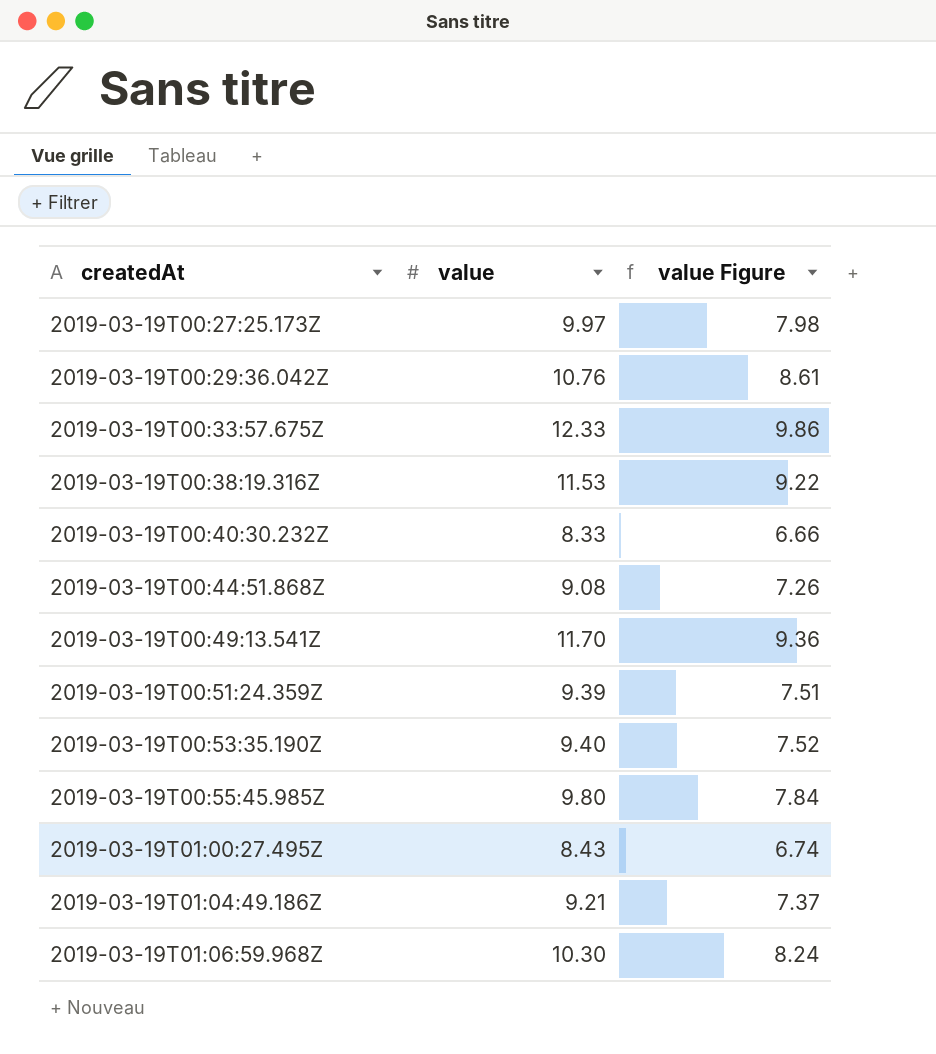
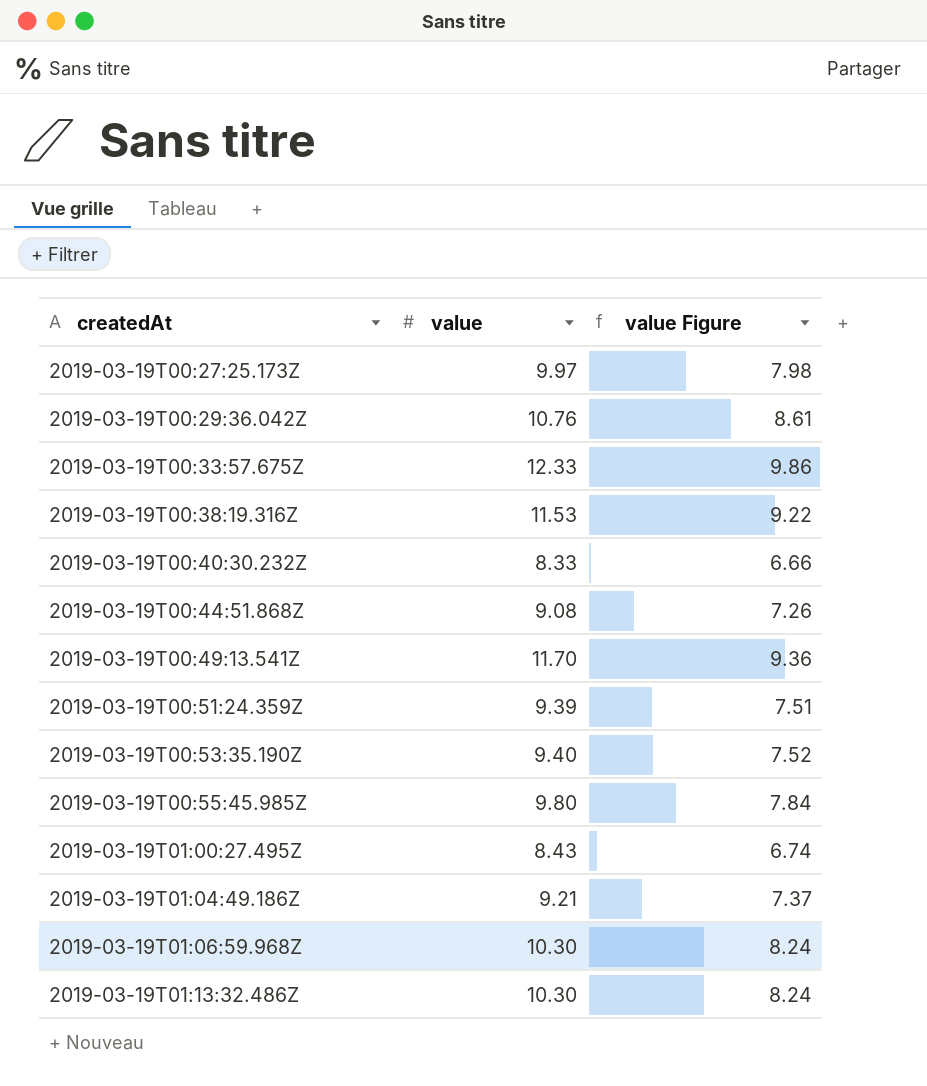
row 2019-03-19T01:13:32.486Z: none -> 10.30 | 8.24

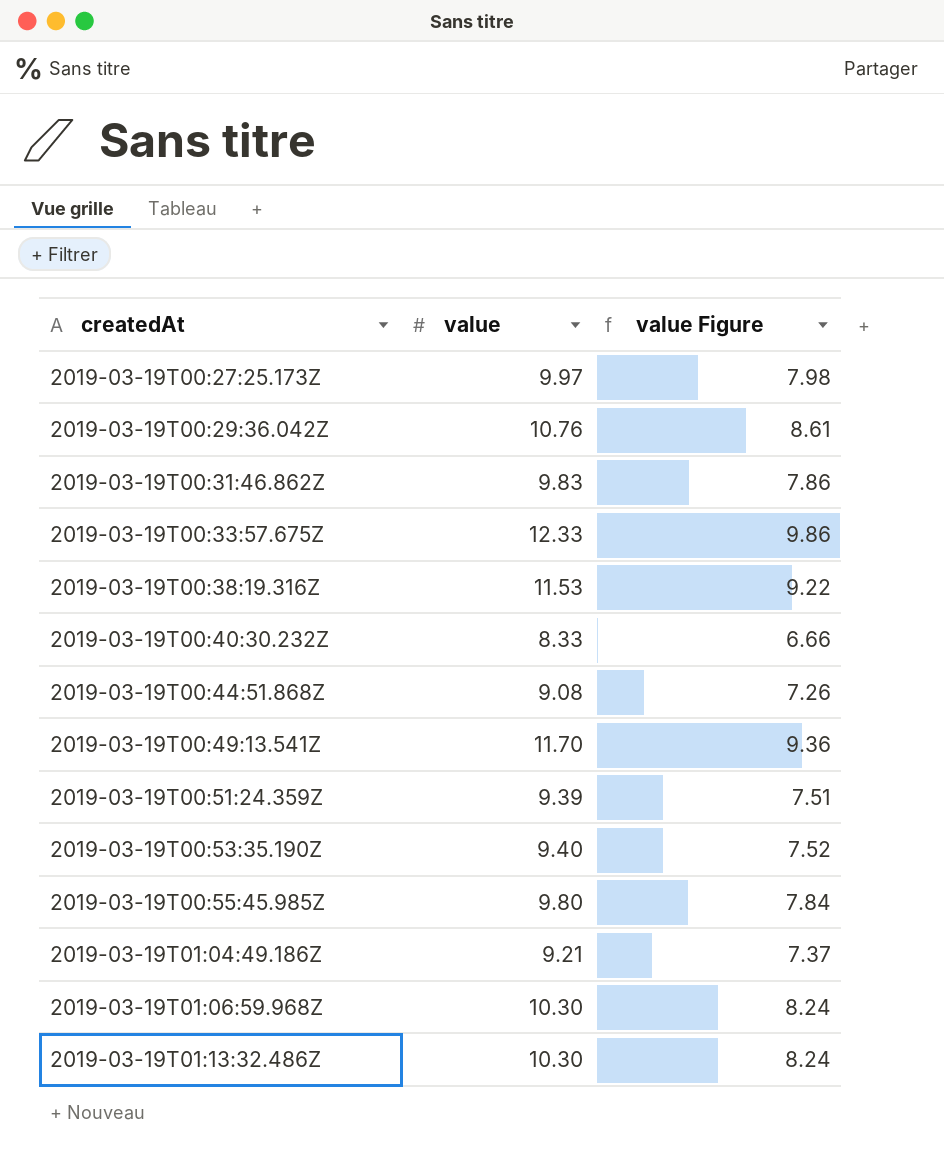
row 2019-03-19T01:00:27.495Z: 8.43 | 6.74 -> none
row 2019-03-19T00:31:46.862Z: none -> 9.83 | 7.86

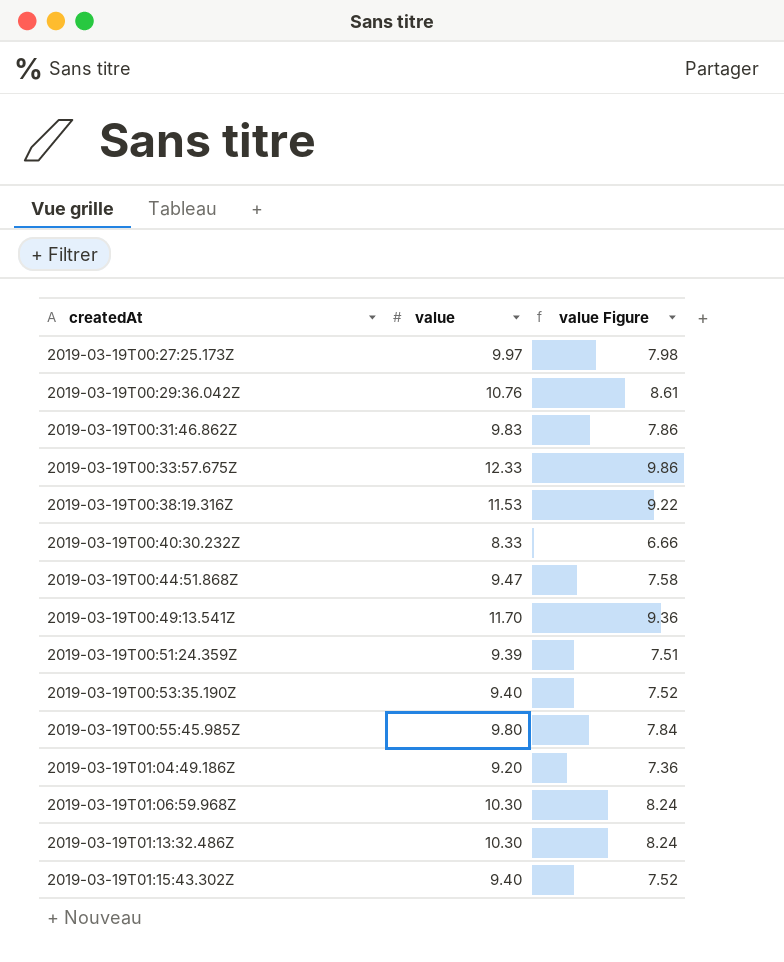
2019-03-19T00:44:51.868Z | value: 9.08 -> 9.47
2019-03-19T00:44:51.868Z | value Figure: 7.26 -> 7.58
2019-03-19T01:04:49.186Z | value: 9.21 -> 9.20
2019-03-19T01:04:49.186Z | value Figure: 7.37 -> 7.36
row 2019-03-19T01:15:43.302Z: none -> 9.40 | 7.52

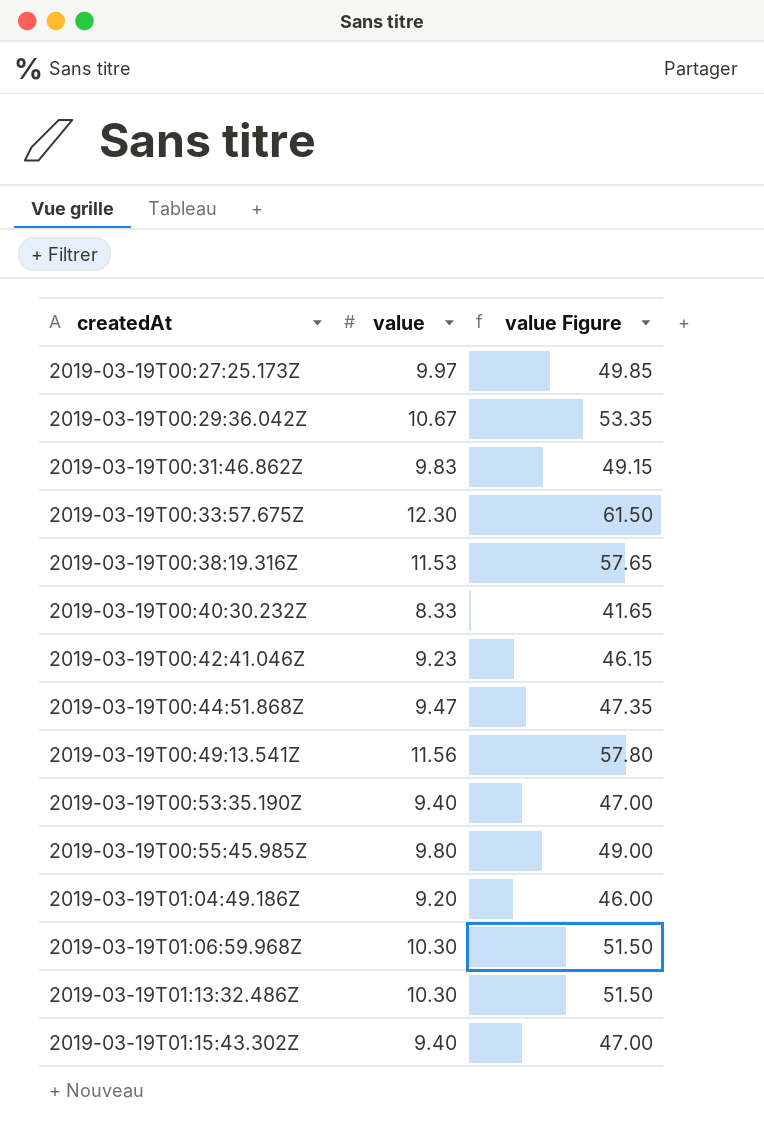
column value Figure | formula: [value] * 0.8 -> [value] * 5
row 2019-03-19T00:51:24.359Z: 9.39 | 7.51 -> none
2019-03-19T00:29:36.042Z | value: 10.76 -> 10.67
2019-03-19T00:33:57.675Z | value: 12.33 -> 12.30
row 2019-03-19T00:42:41.046Z: none -> 9.23 | 46.15
2019-03-19T00:49:13.541Z | value: 11.70 -> 11.56

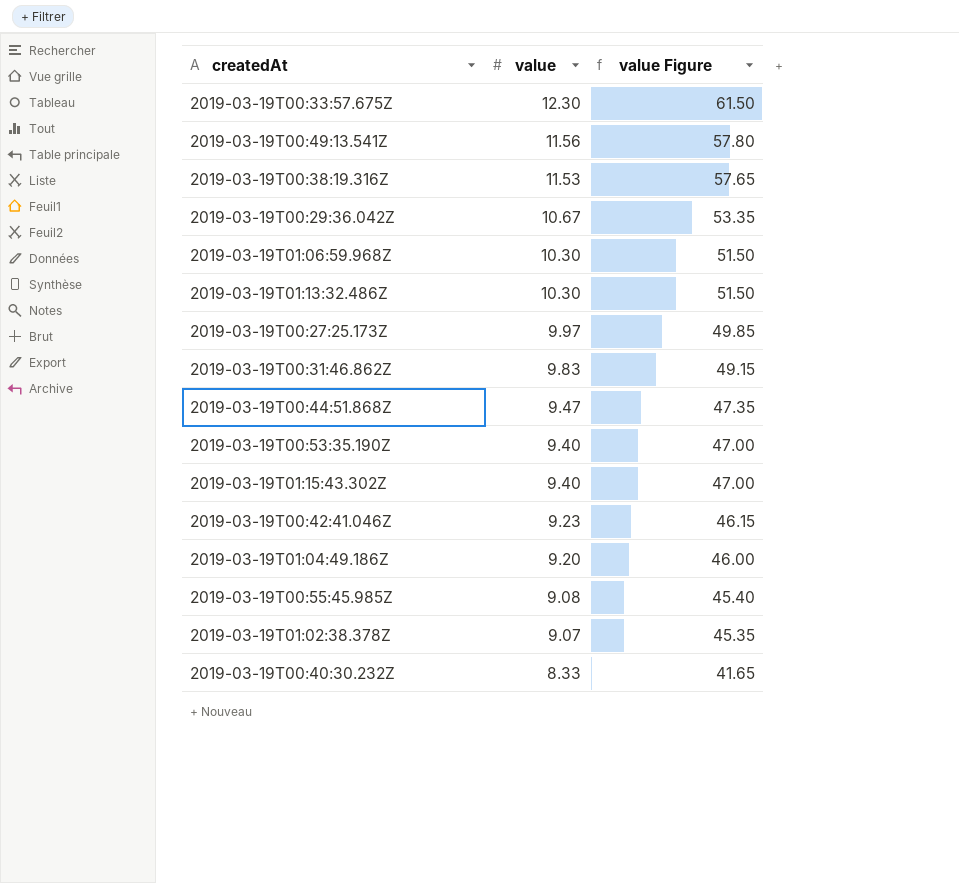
row order: createdAt ascending -> value descending
2019-03-19T00:55:45.985Z | value: 9.80 -> 9.08
2019-03-19T00:55:45.985Z | value Figure: 49.00 -> 45.40
row 2019-03-19T01:02:38.378Z: none -> 9.07 | 45.35

